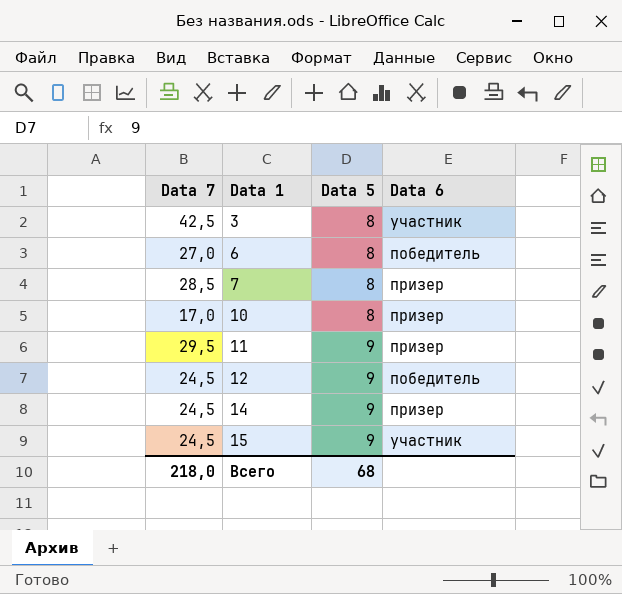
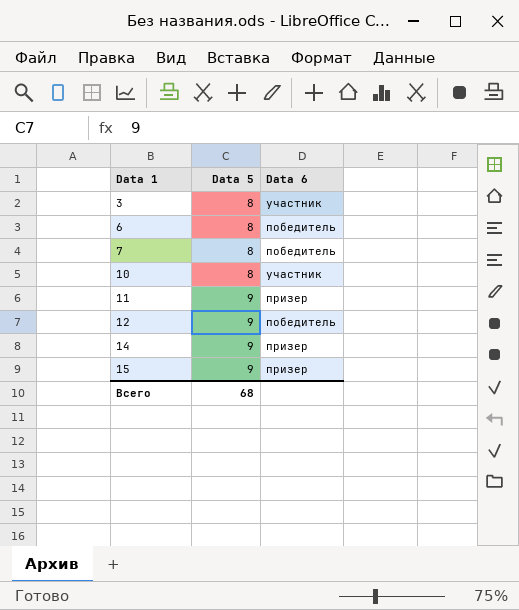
column Data 7 | position: 1 -> none
7 | Data 6: призер -> победитель
10 | Data 6: призер -> участник
15 | Data 6: участник -> призер

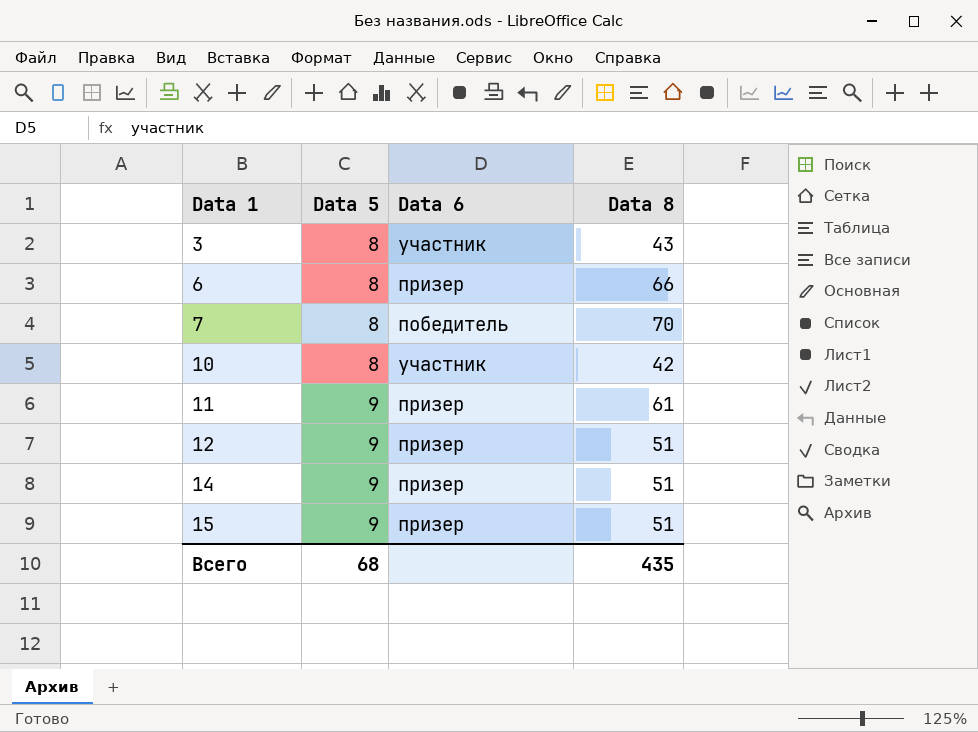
column Data 8 | position: none -> 4
6 | Data 6: победитель -> призер
12 | Data 6: победитель -> призер

